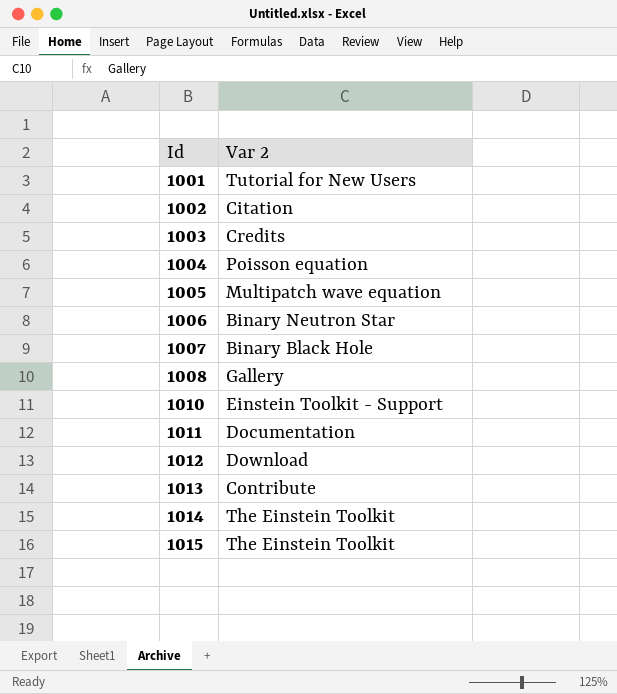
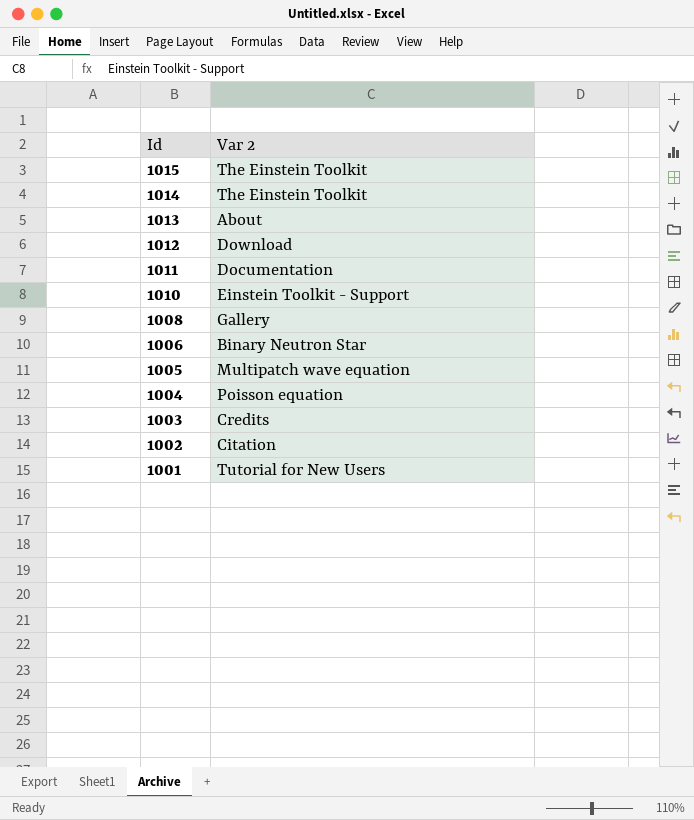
row order: Id ascending -> Id descending
row 1007: Binary Black Hole -> none
1013 | Var 2: Contribute -> About

